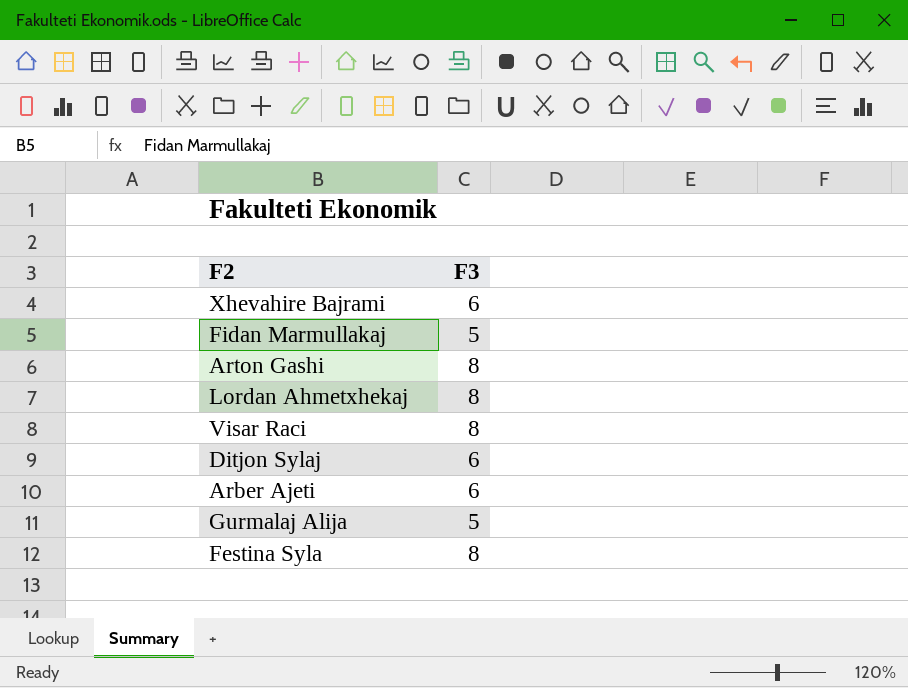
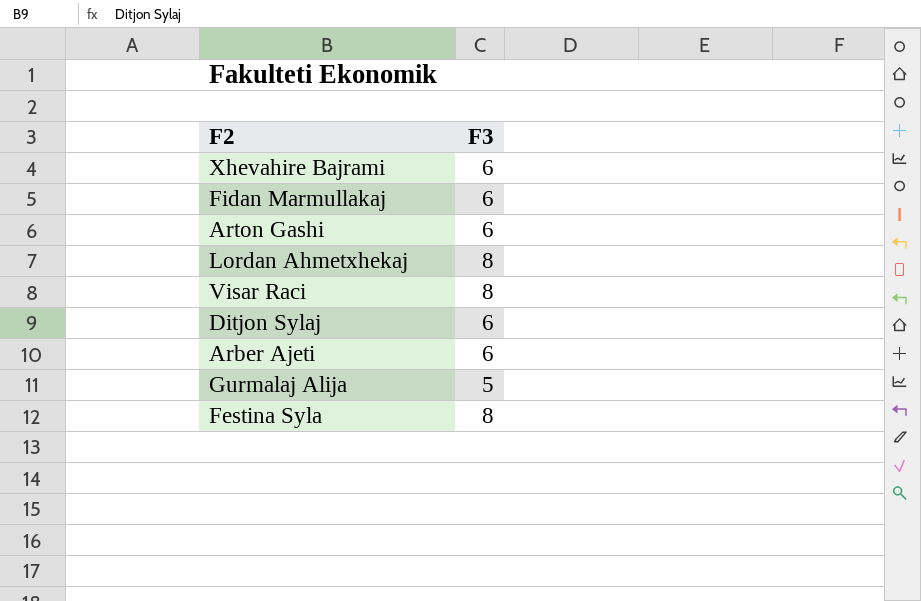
Fidan Marmullakaj | F3: 5 -> 6
Arton Gashi | F3: 8 -> 6

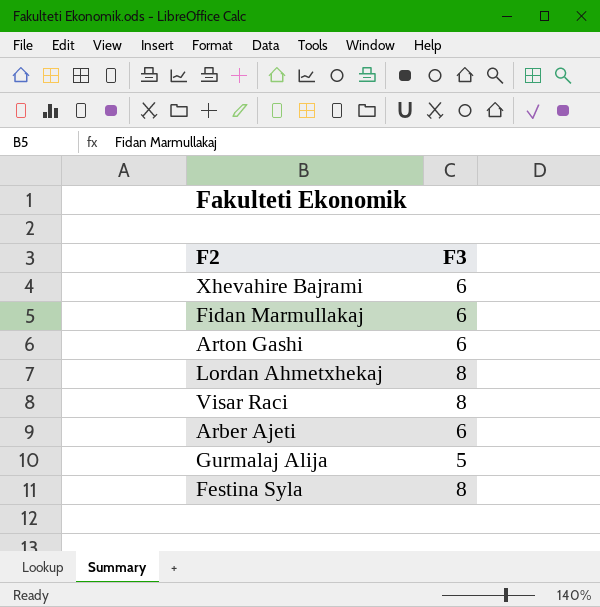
row Ditjon Sylaj: 6 -> none

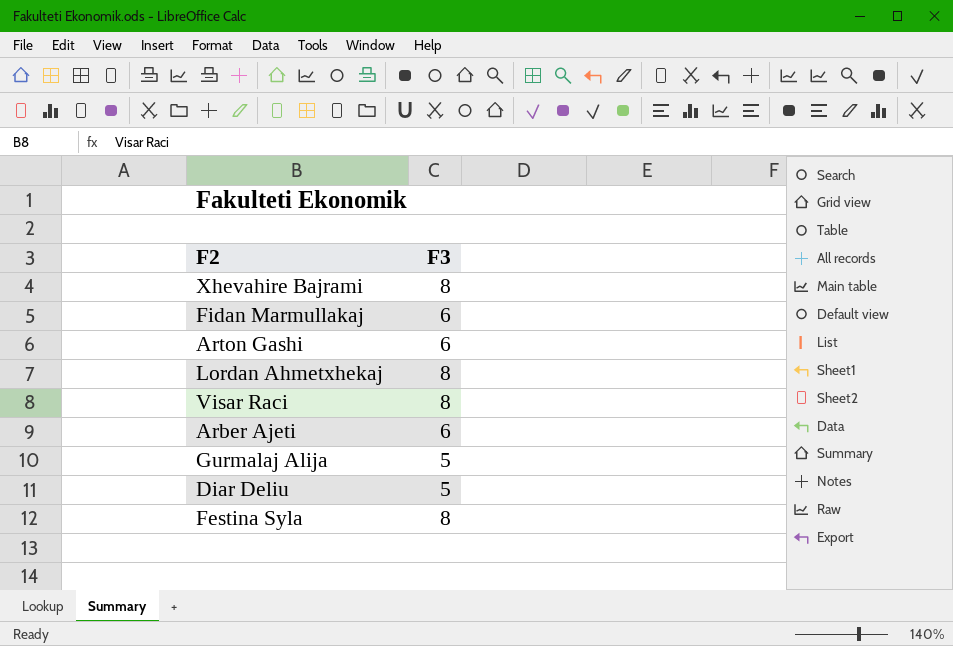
Xhevahire Bajrami | F3: 6 -> 8
row Diar Deliu: none -> 5

